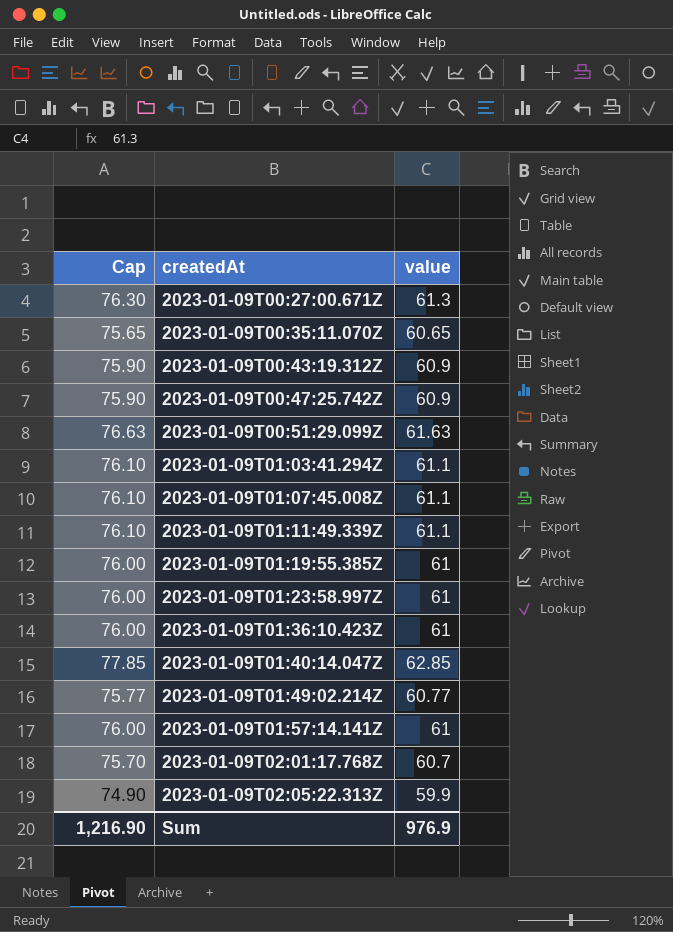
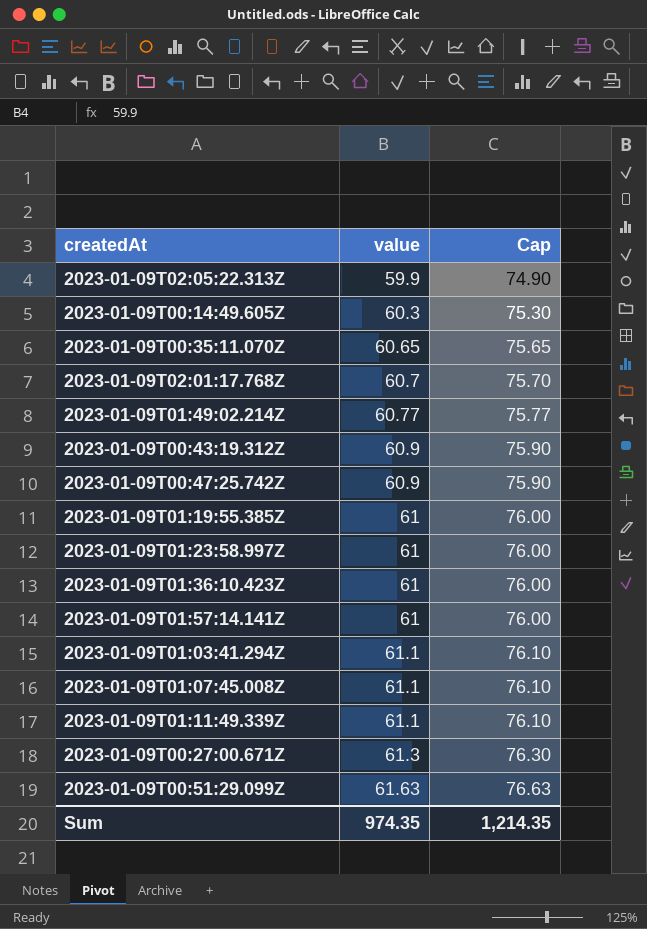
row order: createdAt ascending -> value ascending
column Cap | position: 1 -> 3
row 2023-01-09T01:40:14.047Z: 77.85 | 62.85 -> none
row 2023-01-09T00:14:49.605Z: none -> 60.3 | 75.30
Sum | value: 976.9 -> 974.35
Sum | Cap: 1,216.90 -> 1,214.35

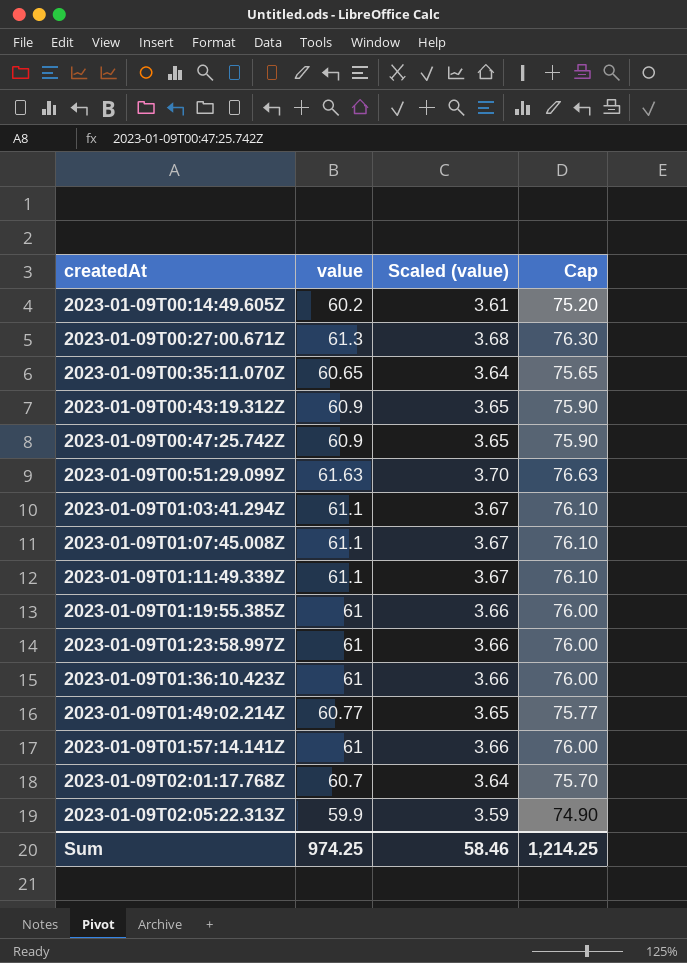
row order: value ascending -> createdAt ascending
column Scaled (value) | formula: none -> [value] * 0.06
2023-01-09T00:14:49.605Z | value: 60.3 -> 60.2
2023-01-09T00:14:49.605Z | Cap: 75.30 -> 75.20
Sum | value: 974.35 -> 974.25
Sum | Cap: 1,214.35 -> 1,214.25

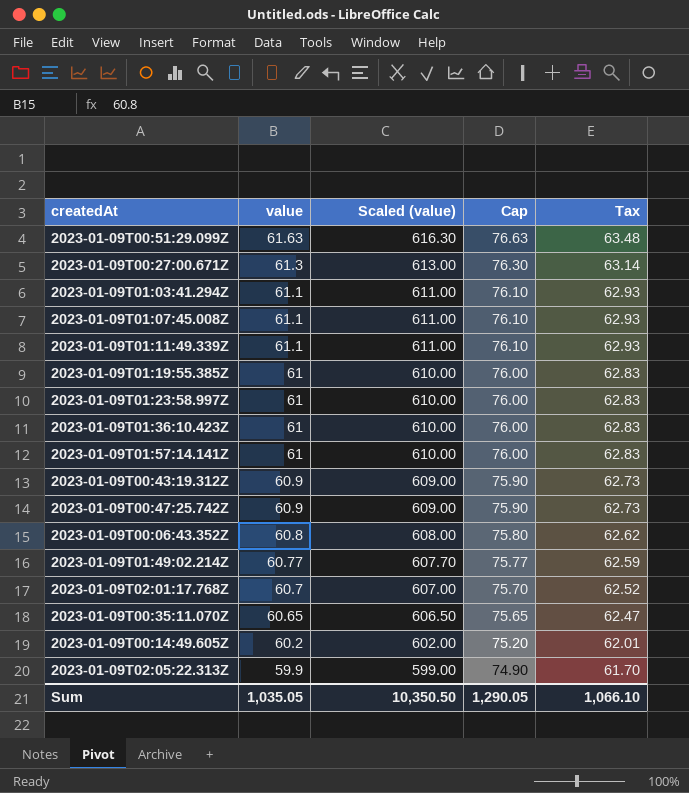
row order: createdAt ascending -> value descending
column Scaled (value) | formula: [value] * 0.06 -> [value] * 10
column Tax | formula: none -> [value] * 1.03
row 2023-01-09T00:06:43.352Z: none -> 60.8 | 608.00 | 75.80 | 62.62
Sum | value: 974.25 -> 1,035.05
Sum | Scaled (value): 58.46 -> 10,350.50
Sum | Cap: 1,214.25 -> 1,290.05

